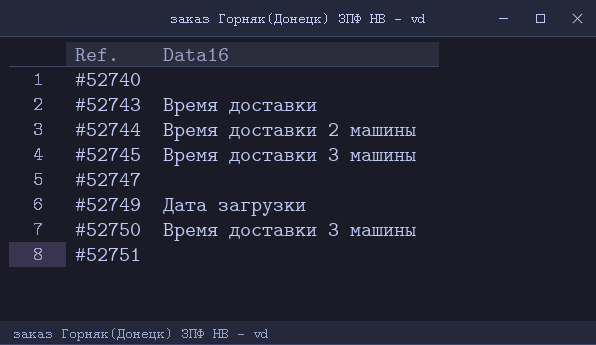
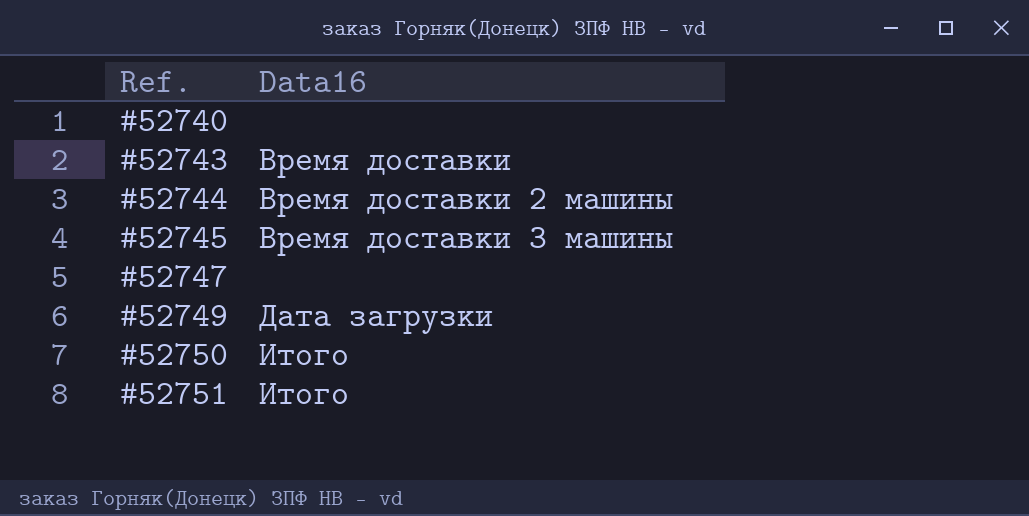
#52750 | Data16: Время доставки 3 машины -> Итого
#52751 | Data16: none -> Итого

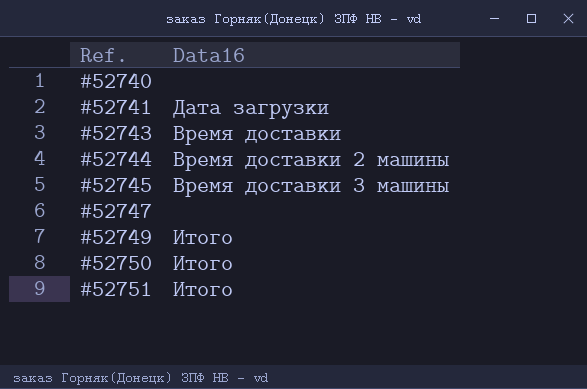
row #52741: none -> Дата загрузки
#52749 | Data16: Дата загрузки -> Итого

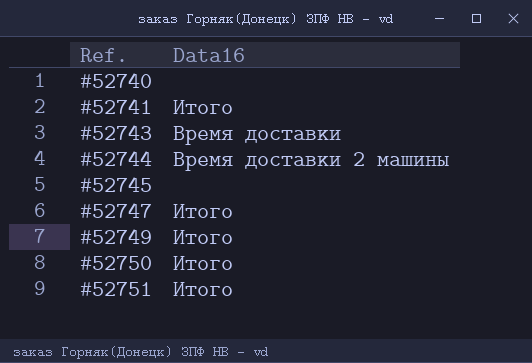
#52741 | Data16: Дата загрузки -> Итого
#52745 | Data16: Время доставки 3 машины -> none
#52747 | Data16: none -> Итого

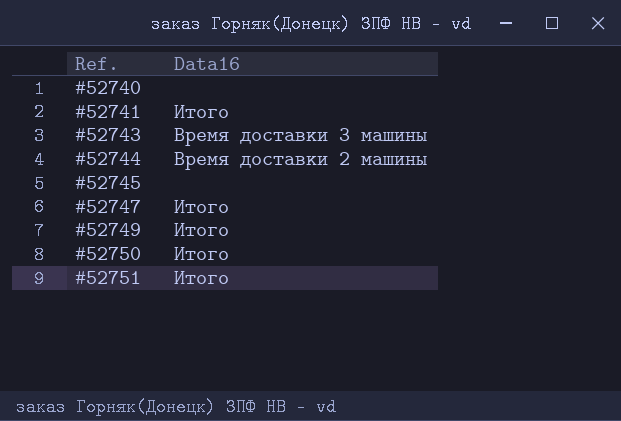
#52743 | Data16: Время доставки -> Время доставки 3 машины

